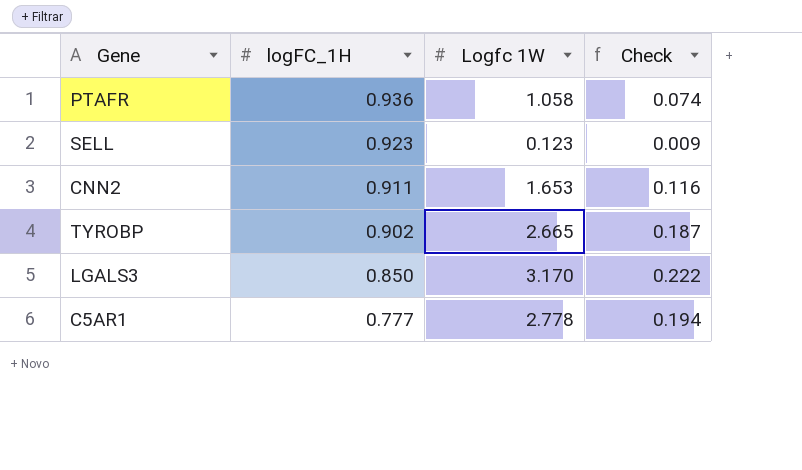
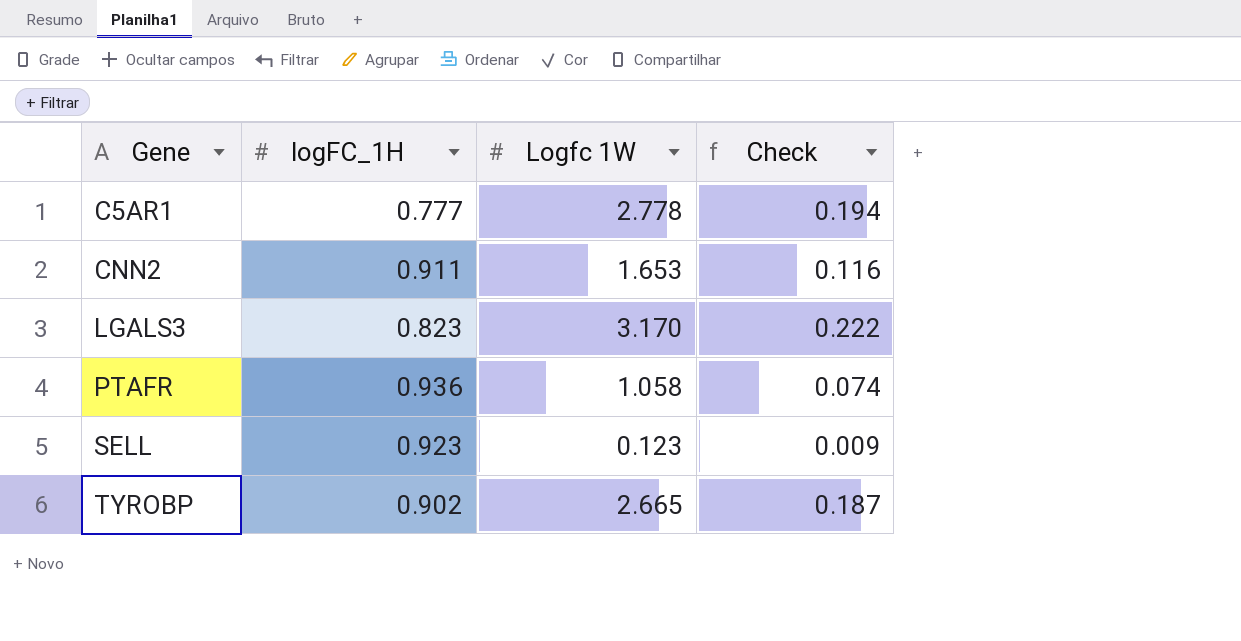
row order: logFC_1H descending -> Gene ascending
LGALS3 | logFC_1H: 0.850 -> 0.823

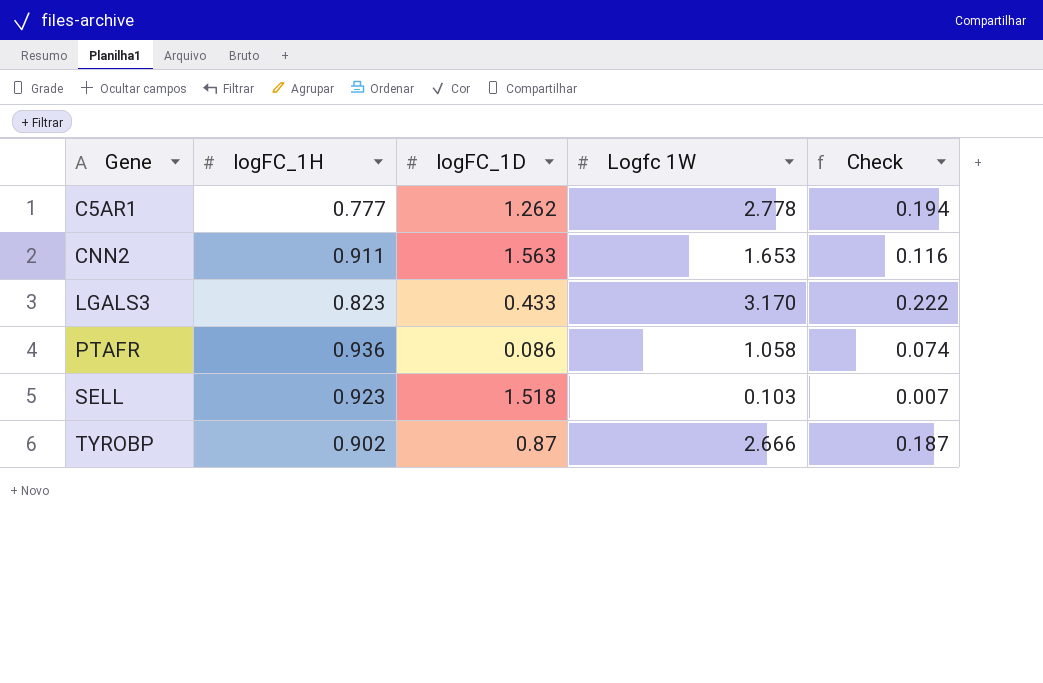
column logFC_1D | position: none -> 3
SELL | Logfc 1W: 0.123 -> 0.103
SELL | Check: 0.009 -> 0.007
TYROBP | Logfc 1W: 2.665 -> 2.666

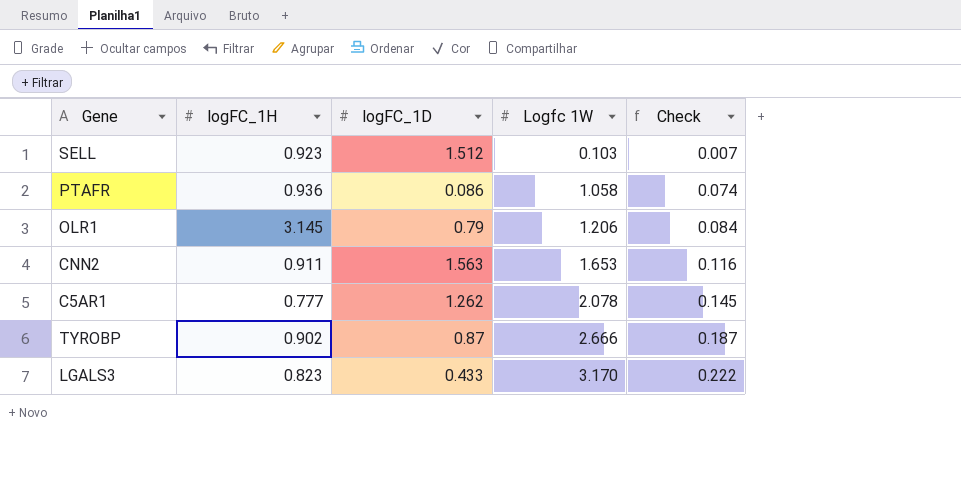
row order: Gene ascending -> Logfc 1W ascending
SELL | logFC_1D: 1.518 -> 1.512
row OLR1: none -> 3.145 | 0.79 | 1.206 | 0.084
C5AR1 | Logfc 1W: 2.778 -> 2.078
C5AR1 | Check: 0.194 -> 0.145

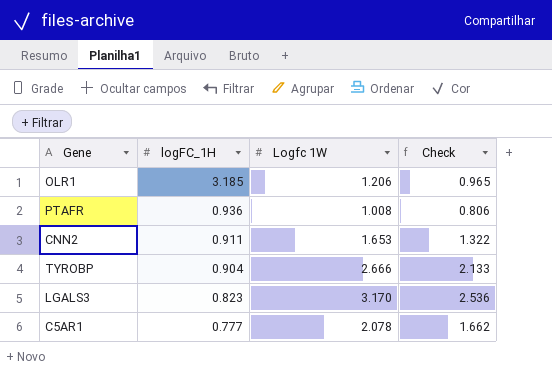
row order: Logfc 1W ascending -> logFC_1H descending
column logFC_1D | position: 3 -> none
column Check | formula: [Logfc 1W] * 0.07 -> [Logfc 1W] * 0.8
row SELL: 0.923 | 1.512 | 0.103 | 0.007 -> none
OLR1 | logFC_1H: 3.145 -> 3.185
PTAFR | Logfc 1W: 1.058 -> 1.008
TYROBP | logFC_1H: 0.902 -> 0.904

